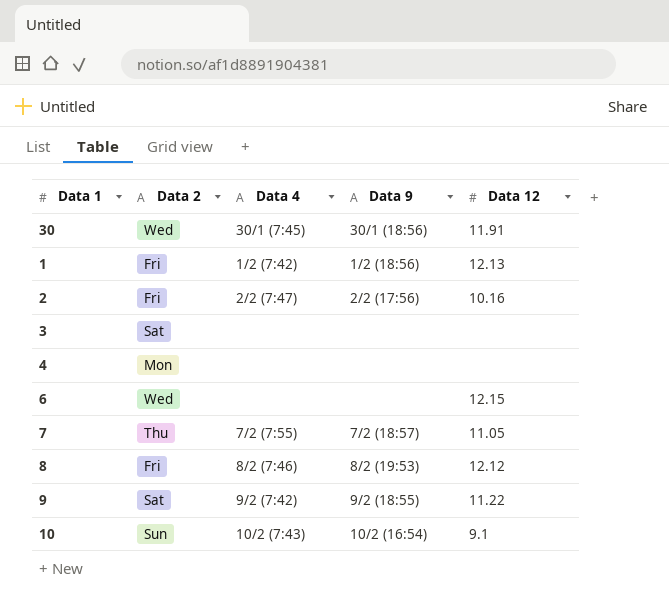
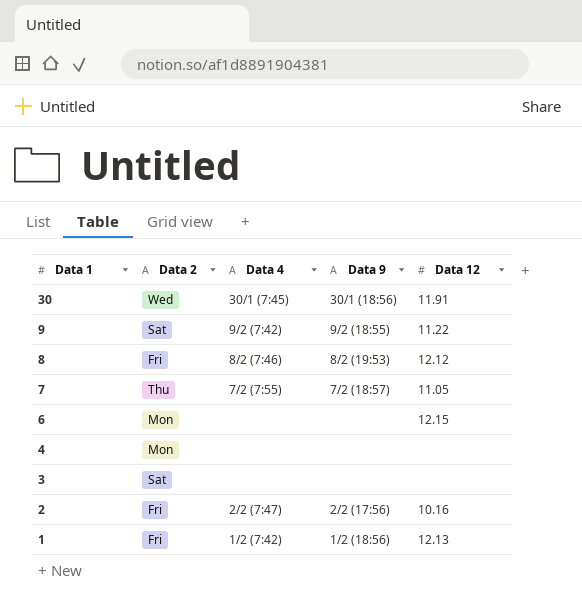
row order: none -> Data 1 descending
row 10: Sun | 10/2 (7:43) | 10/2 (16:54) | 9.1 -> none
6 | Data 2: Wed -> Mon

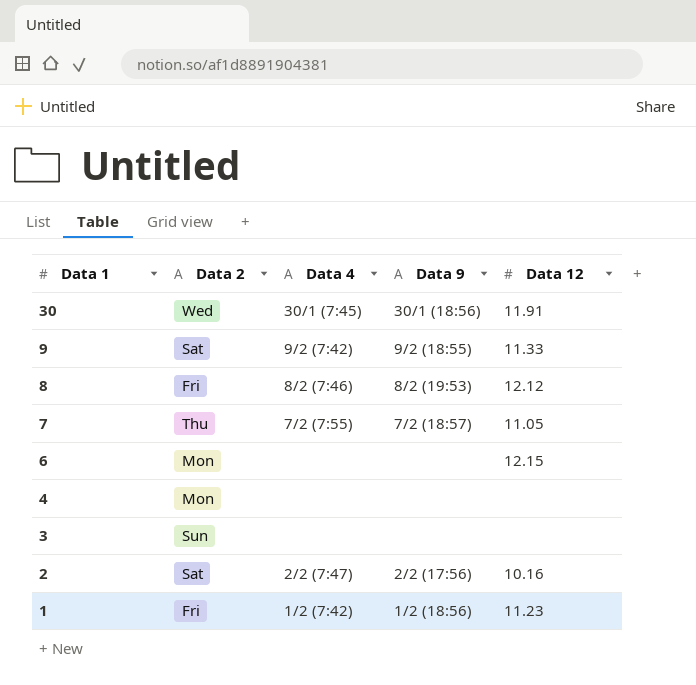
9 | Data 12: 11.22 -> 11.33
3 | Data 2: Sat -> Sun
2 | Data 2: Fri -> Sat
1 | Data 12: 12.13 -> 11.23

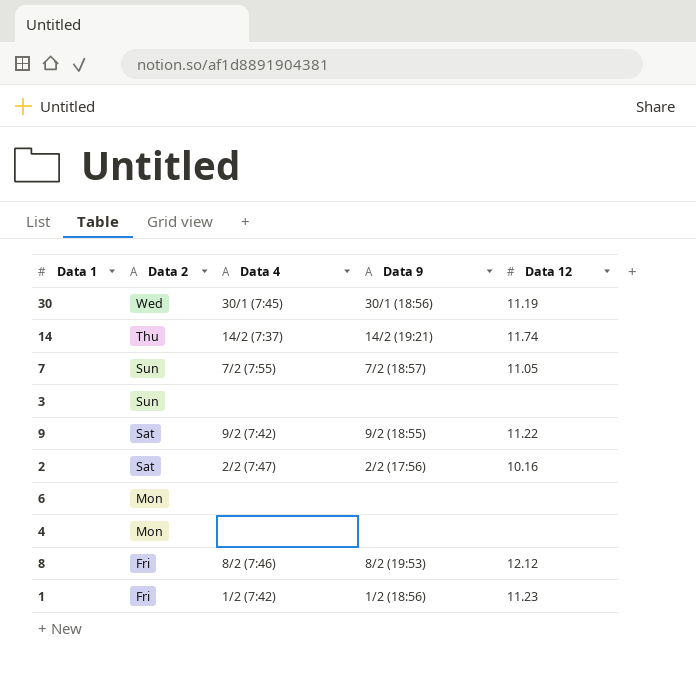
row order: Data 1 descending -> Data 2 descending
30 | Data 12: 11.91 -> 11.19
row 14: none -> Thu | 14/2 (7:37) | 14/2 (19:21) | 11.74
7 | Data 2: Thu -> Sun
9 | Data 12: 11.33 -> 11.22
6 | Data 12: 12.15 -> none

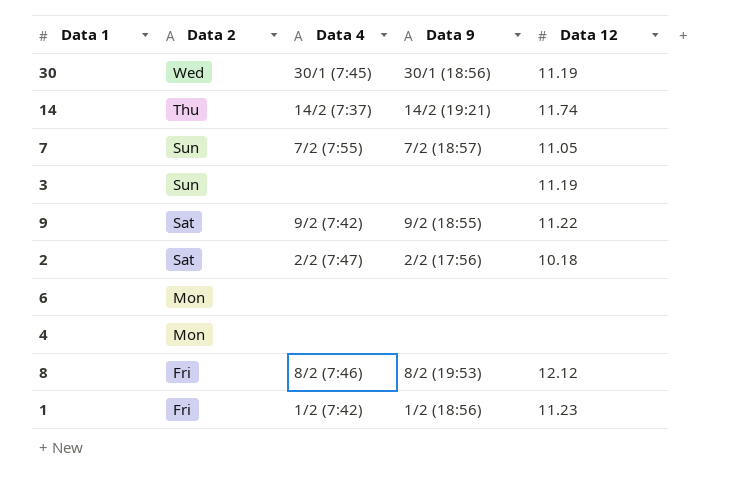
3 | Data 12: none -> 11.19
2 | Data 12: 10.16 -> 10.18

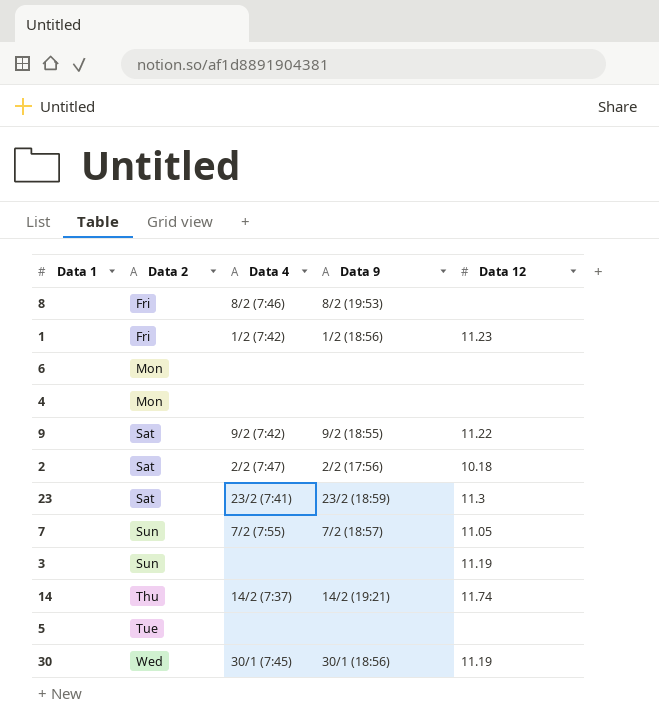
row order: Data 2 descending -> Data 2 ascending
8 | Data 12: 12.12 -> none
row 23: none -> Sat | 23/2 (7:41) | 23/2 (18:59) | 11.3
row 5: none -> Tue | none | none | none

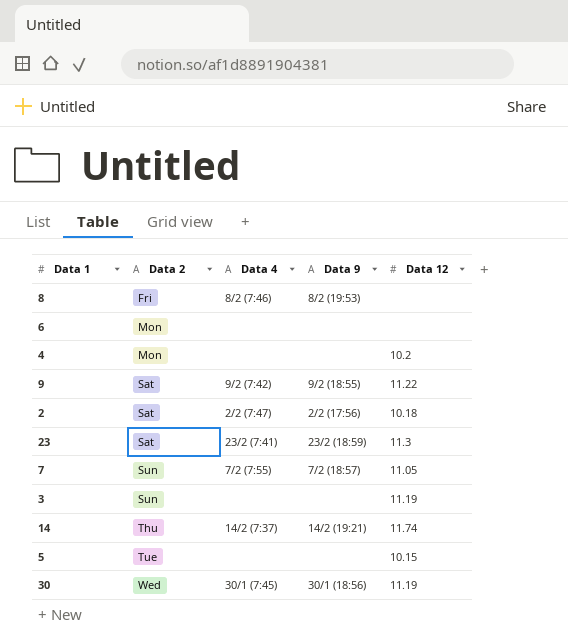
row 1: Fri | 1/2 (7:42) | 1/2 (18:56) | 11.23 -> none
4 | Data 12: none -> 10.2
5 | Data 12: none -> 10.15

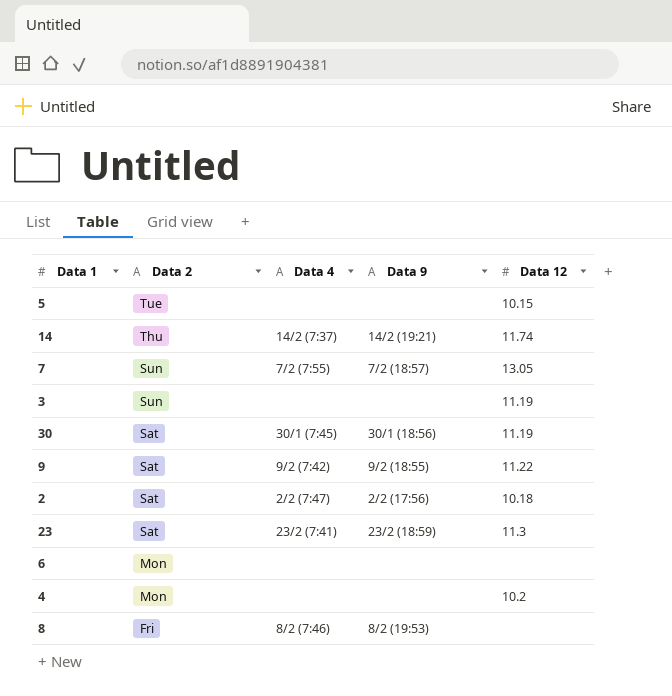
row order: Data 2 ascending -> Data 2 descending
7 | Data 12: 11.05 -> 13.05
30 | Data 2: Wed -> Sat

